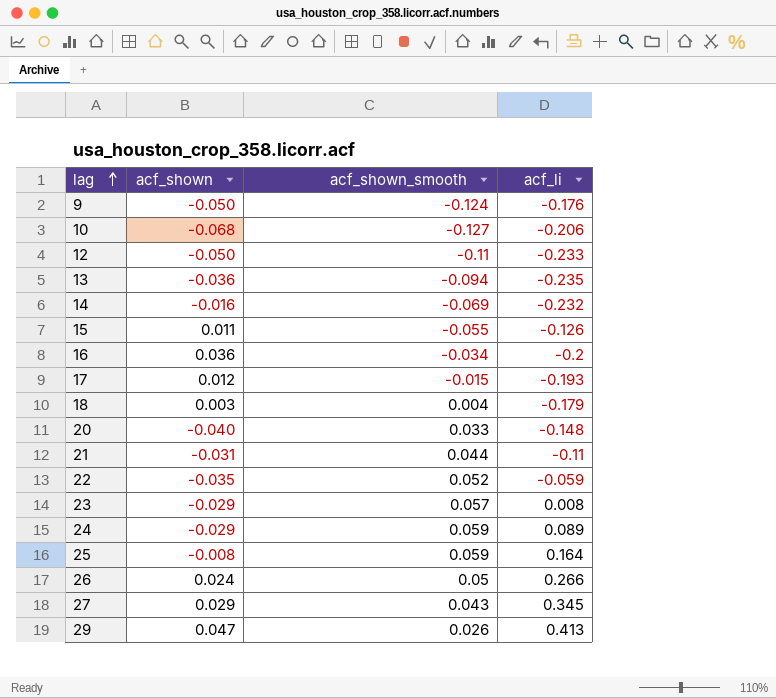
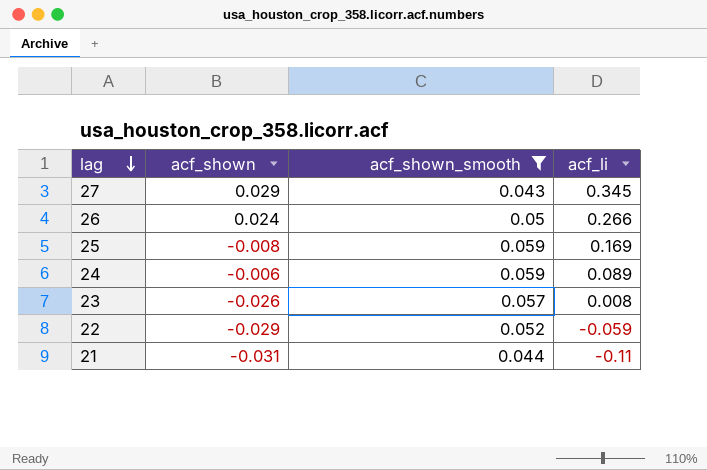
filter: none -> acf_shown_smooth >= 0.043
row order: lag ascending -> lag descending
25 | acf_li: 0.164 -> 0.169
24 | acf_shown: -0.029 -> -0.006
23 | acf_shown: -0.029 -> -0.026
22 | acf_shown: -0.035 -> -0.029

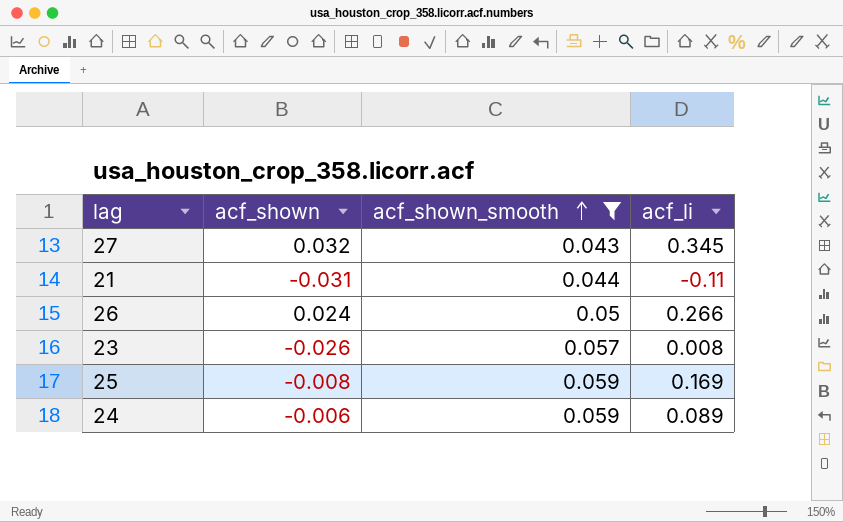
row order: lag descending -> acf_shown_smooth ascending
row 22: -0.029 | 0.052 | -0.059 -> none
27 | acf_shown: 0.029 -> 0.032

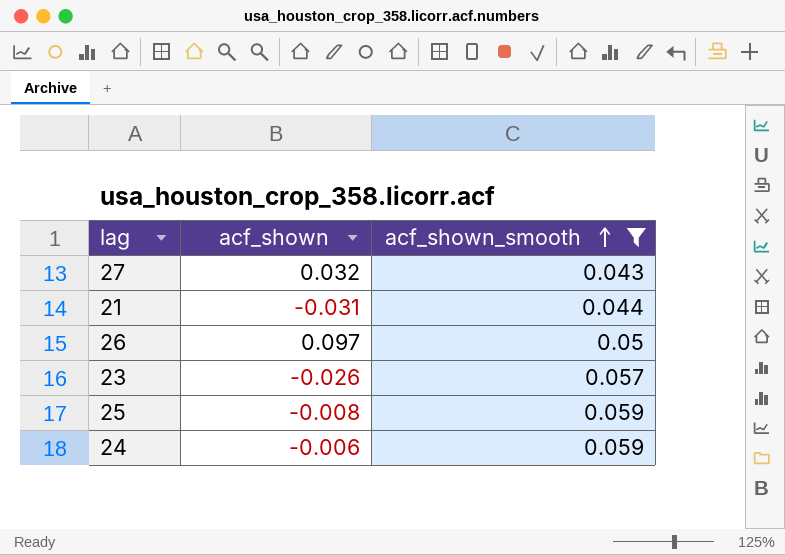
column acf_li | position: 4 -> none
26 | acf_shown: 0.024 -> 0.097

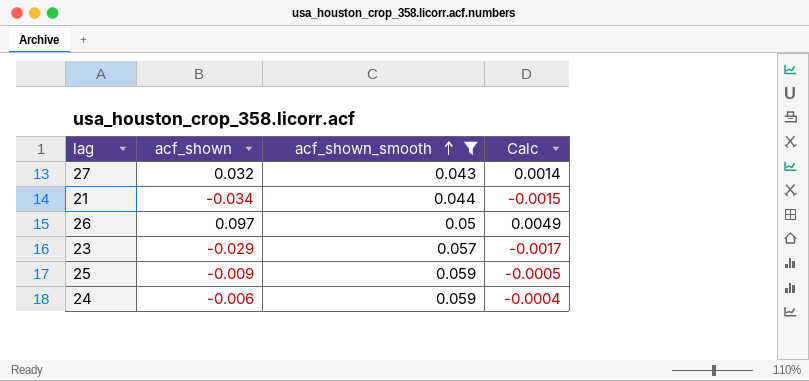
column Calc | formula: none -> [acf_shown] * [acf_shown_smooth]
21 | acf_shown: -0.031 -> -0.034
23 | acf_shown: -0.026 -> -0.029
25 | acf_shown: -0.008 -> -0.009

